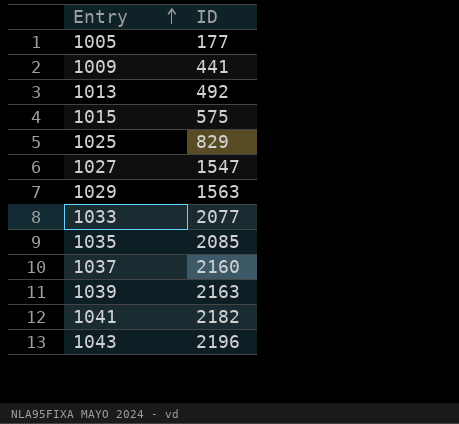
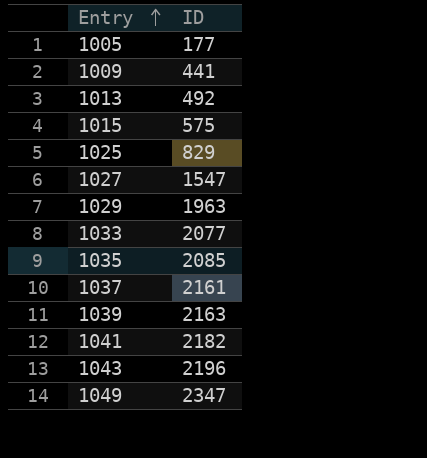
1029 | ID: 1563 -> 1963
1037 | ID: 2160 -> 2161
row 1049: none -> 2347

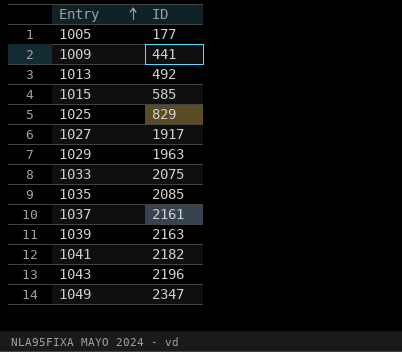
1015 | ID: 575 -> 585
1027 | ID: 1547 -> 1917
1033 | ID: 2077 -> 2075

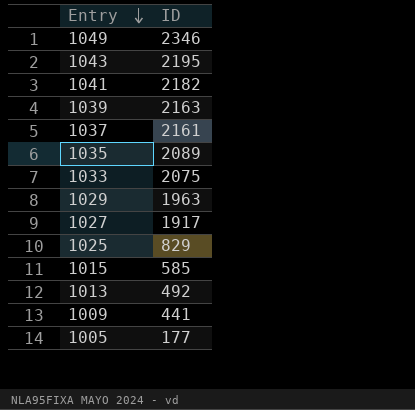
row order: Entry ascending -> Entry descending
1049 | ID: 2347 -> 2346
1043 | ID: 2196 -> 2195
1035 | ID: 2085 -> 2089

